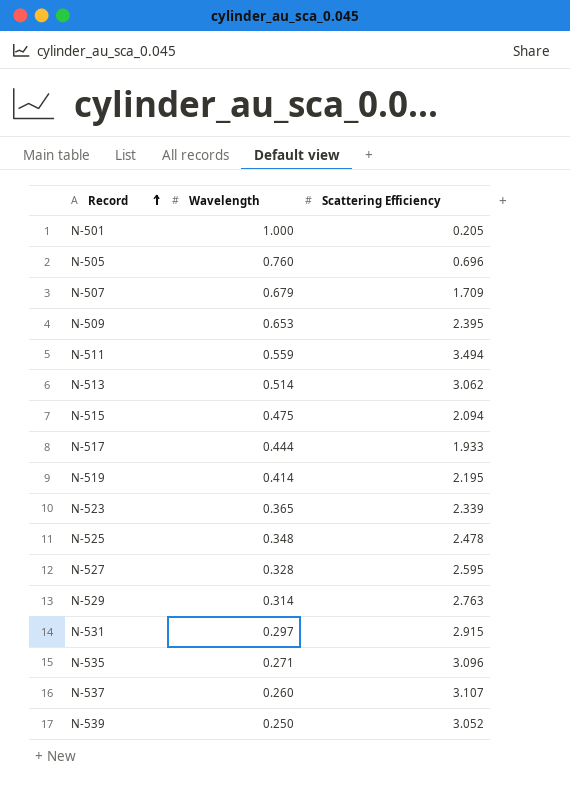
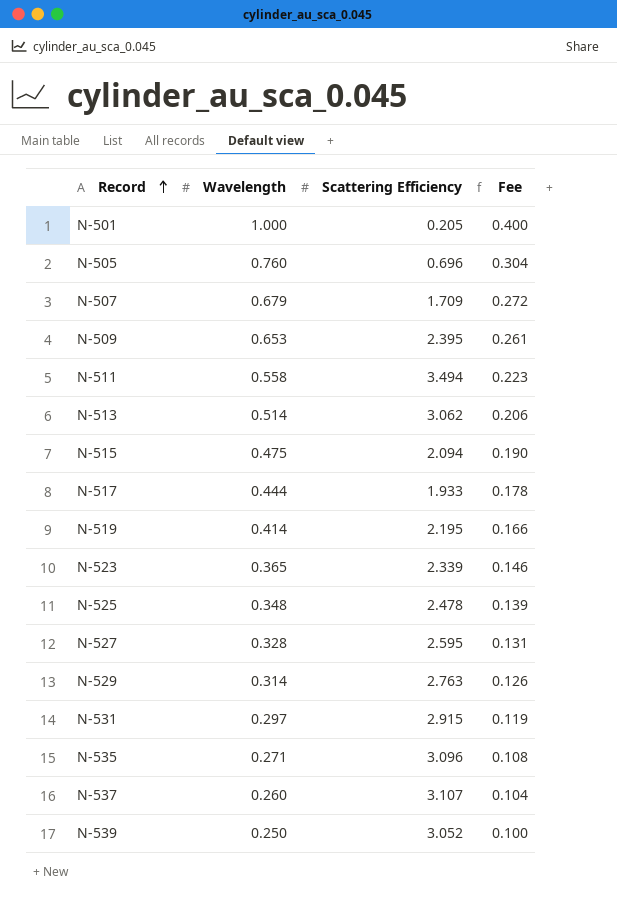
column Fee | formula: none -> [Wavelength] * 0.4
N-511 | Wavelength: 0.559 -> 0.558

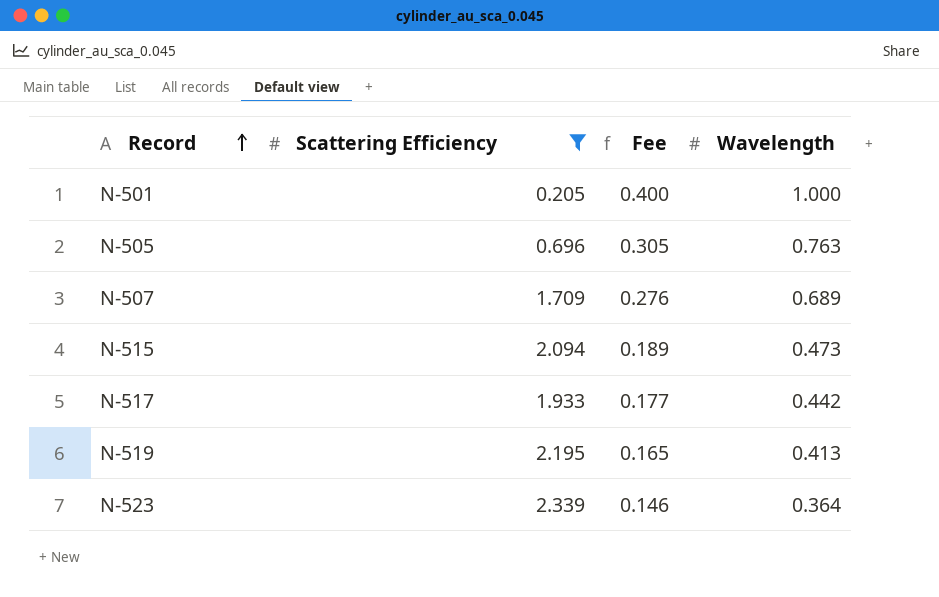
filter: none -> Scattering Efficiency <= 2.339
column Wavelength | position: 2 -> 4
N-505 | Fee: 0.304 -> 0.305
N-505 | Wavelength: 0.760 -> 0.763
N-507 | Fee: 0.272 -> 0.276
N-507 | Wavelength: 0.679 -> 0.689
N-515 | Fee: 0.190 -> 0.189
N-515 | Wavelength: 0.475 -> 0.473
N-517 | Fee: 0.178 -> 0.177
N-517 | Wavelength: 0.444 -> 0.442
N-519 | Fee: 0.166 -> 0.165
N-519 | Wavelength: 0.414 -> 0.413
N-523 | Wavelength: 0.365 -> 0.364

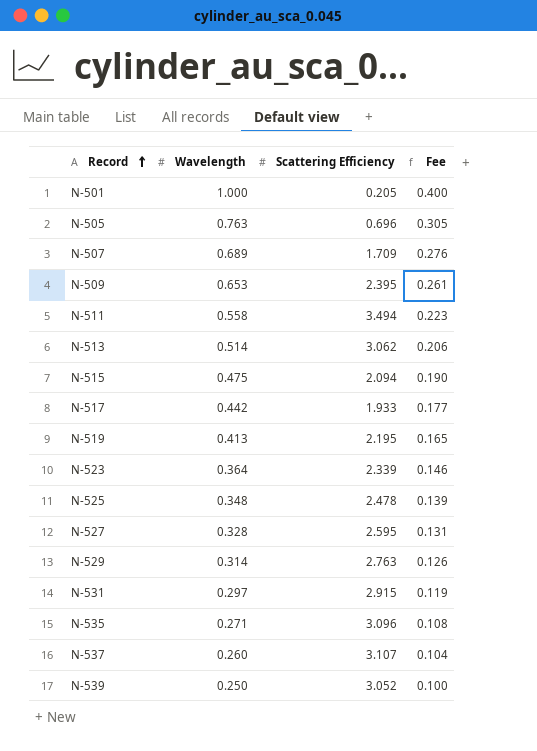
filter: Scattering Efficiency <= 2.339 -> none
column Wavelength | position: 4 -> 2
N-515 | Wavelength: 0.473 -> 0.475
N-515 | Fee: 0.189 -> 0.190

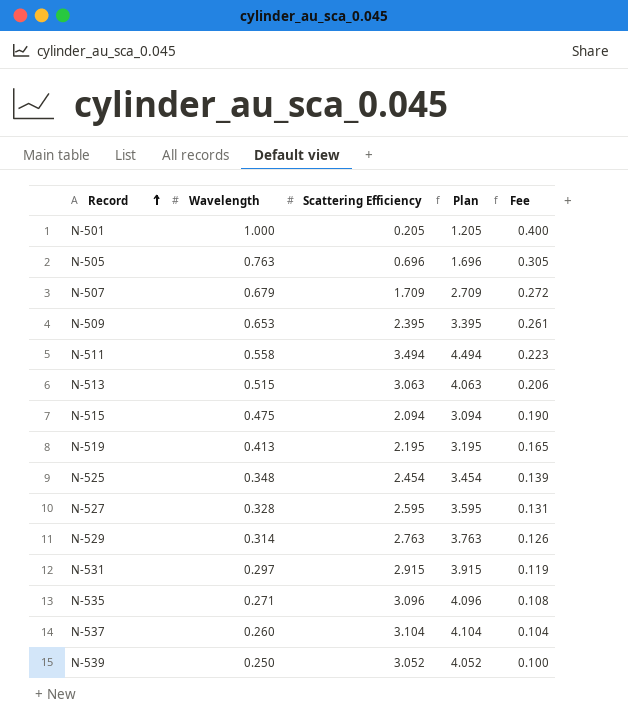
column Plan | formula: none -> [Scattering Efficiency] + 1
row N-517: 0.442 | 1.933 | 0.177 -> none
row N-523: 0.364 | 2.339 | 0.146 -> none
N-507 | Wavelength: 0.689 -> 0.679
N-507 | Fee: 0.276 -> 0.272
N-513 | Wavelength: 0.514 -> 0.515
N-513 | Scattering Efficiency: 3.062 -> 3.063
N-525 | Scattering Efficiency: 2.478 -> 2.454
N-537 | Scattering Efficiency: 3.107 -> 3.104

